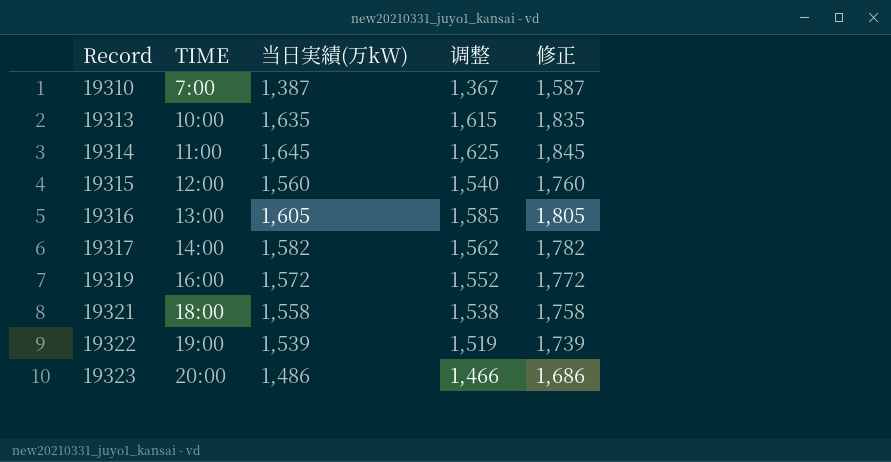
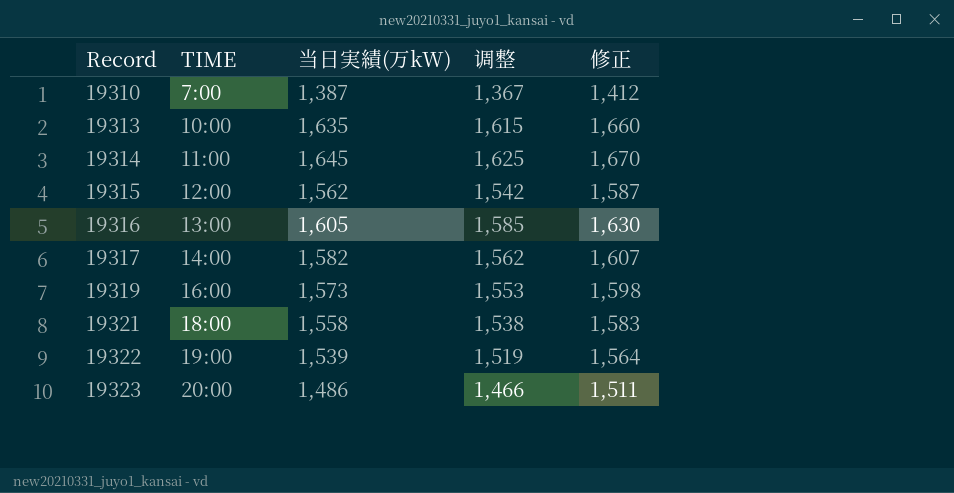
column 修正 | formula: [当日実績(万kW)] + 200 -> [当日実績(万kW)] + 25
19315 | 当日実績(万kW): 1,560 -> 1,562
19315 | 调整: 1,540 -> 1,542
19319 | 当日実績(万kW): 1,572 -> 1,573
19319 | 调整: 1,552 -> 1,553

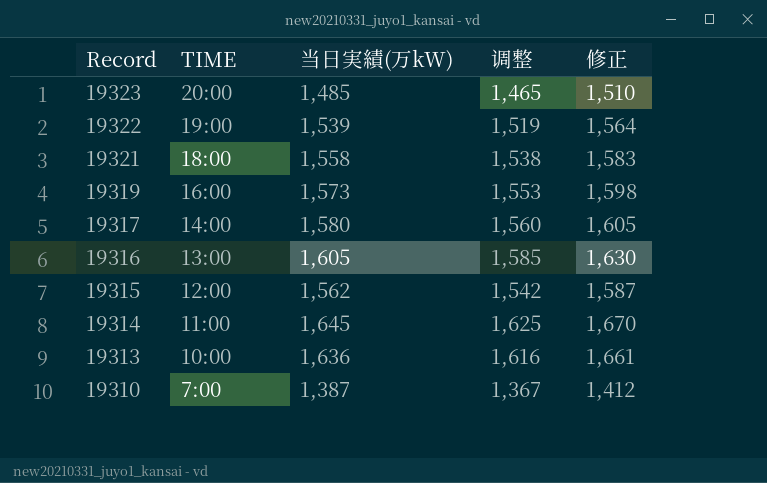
row order: Record ascending -> Record descending
19323 | 当日実績(万kW): 1,486 -> 1,485
19323 | 调整: 1,466 -> 1,465
19323 | 修正: 1,511 -> 1,510
19317 | 当日実績(万kW): 1,582 -> 1,580
19317 | 调整: 1,562 -> 1,560
19317 | 修正: 1,607 -> 1,605
19313 | 当日実績(万kW): 1,635 -> 1,636
19313 | 调整: 1,615 -> 1,616
19313 | 修正: 1,660 -> 1,661

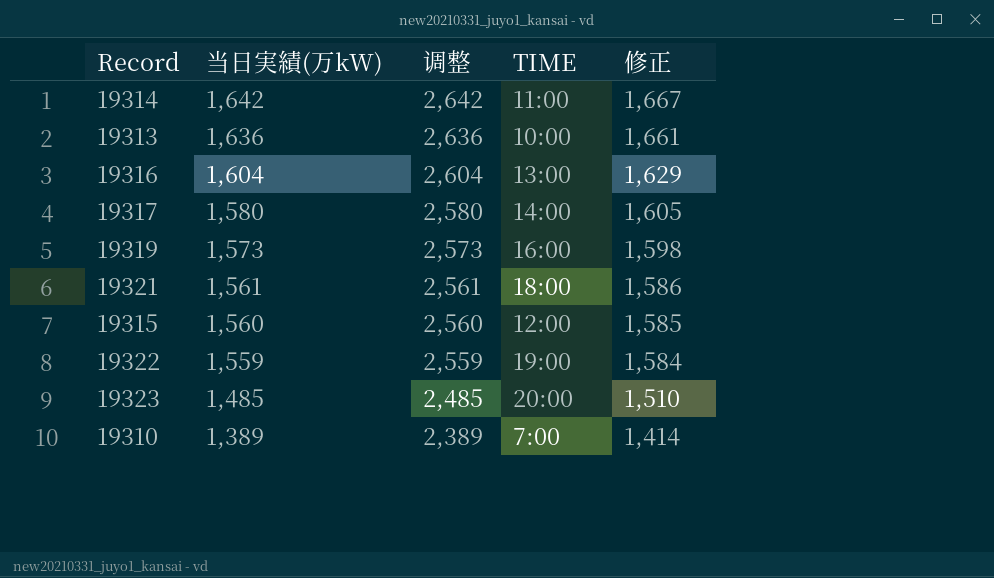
row order: Record descending -> 当日実績(万kW) descending
column 调整 | formula: [当日実績(万kW)] - 20 -> [当日実績(万kW)] + 1000
column TIME | position: 2 -> 4
19314 | 当日実績(万kW): 1,645 -> 1,642
19314 | 修正: 1,670 -> 1,667
19316 | 当日実績(万kW): 1,605 -> 1,604
19316 | 修正: 1,630 -> 1,629
19321 | 当日実績(万kW): 1,558 -> 1,561
19321 | 修正: 1,583 -> 1,586
19315 | 当日実績(万kW): 1,562 -> 1,560
19315 | 修正: 1,587 -> 1,585
19322 | 当日実績(万kW): 1,539 -> 1,559
19322 | 修正: 1,564 -> 1,584
19310 | 当日実績(万kW): 1,387 -> 1,389
19310 | 修正: 1,412 -> 1,414

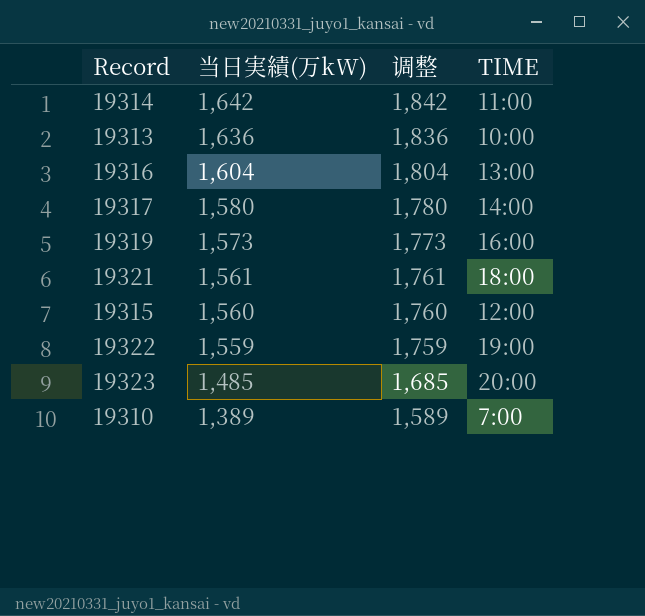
column 修正 | formula: [当日実績(万kW)] + 25 -> none
column 调整 | formula: [当日実績(万kW)] + 1000 -> [当日実績(万kW)] + 200

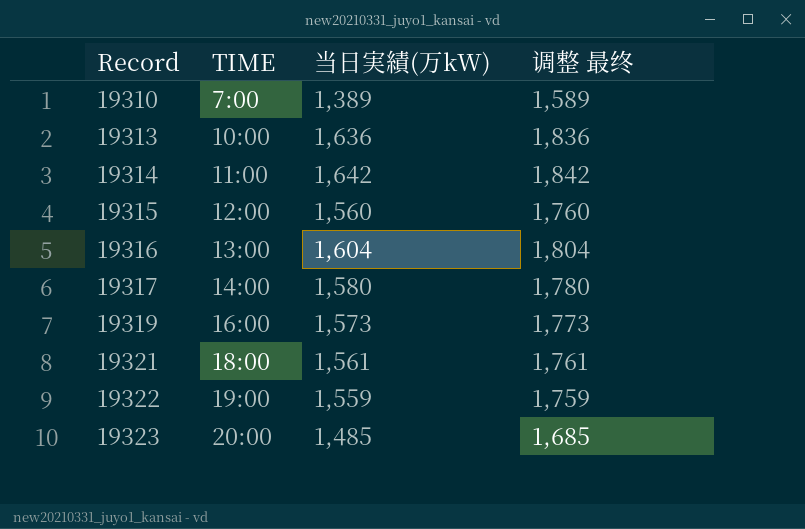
row order: 当日実績(万kW) descending -> Record ascending
column TIME | position: 4 -> 2
column name: 调整 -> 调整 最终

